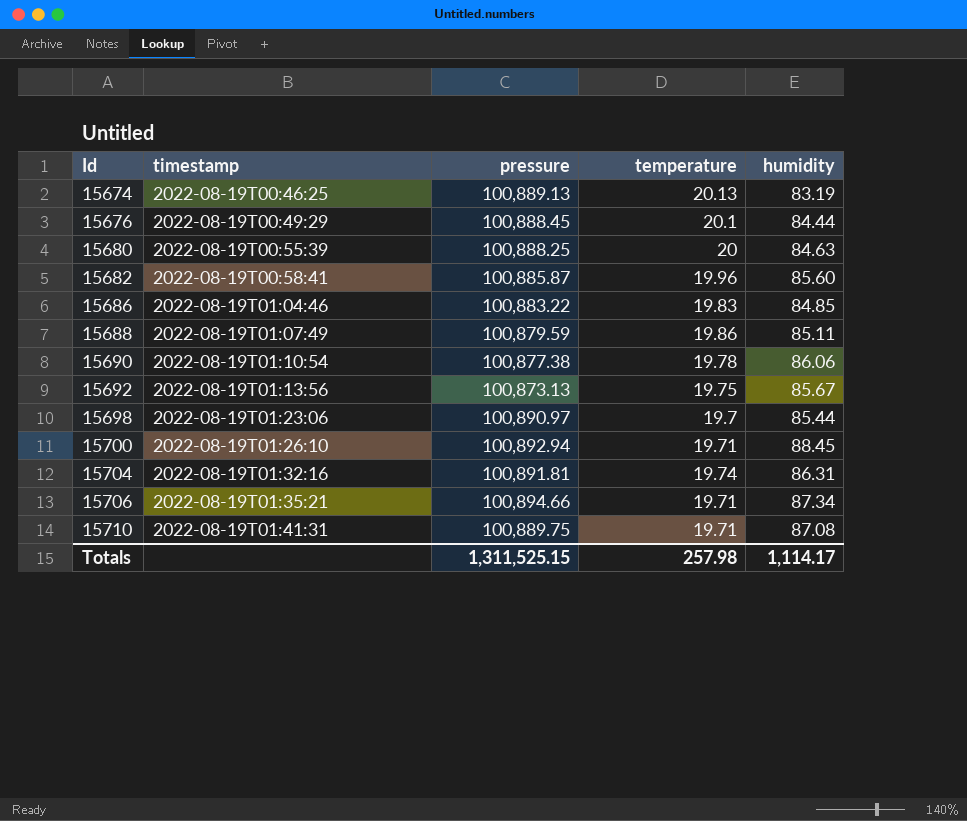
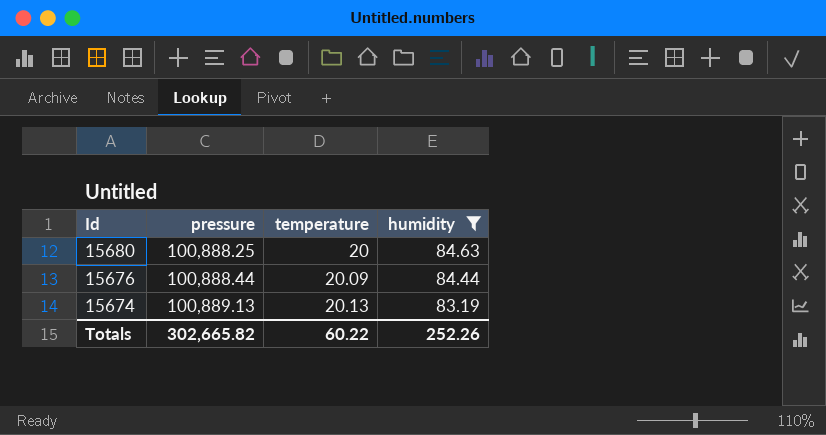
filter: none -> humidity <= 84.63
row order: Id ascending -> Id descending
column timestamp | position: 2 -> none
15676 | pressure: 100,888.45 -> 100,888.44
15676 | temperature: 20.1 -> 20.09
Totals | pressure: 1,311,525.15 -> 302,665.82
Totals | temperature: 257.98 -> 60.22
Totals | humidity: 1,114.17 -> 252.26

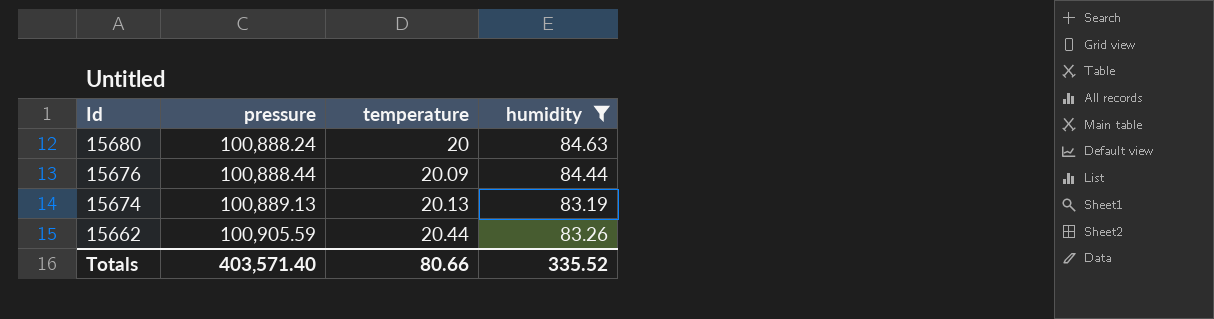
15680 | pressure: 100,888.25 -> 100,888.24
row 15662: none -> 100,905.59 | 20.44 | 83.26
Totals | pressure: 302,665.82 -> 403,571.40
Totals | temperature: 60.22 -> 80.66
Totals | humidity: 252.26 -> 335.52

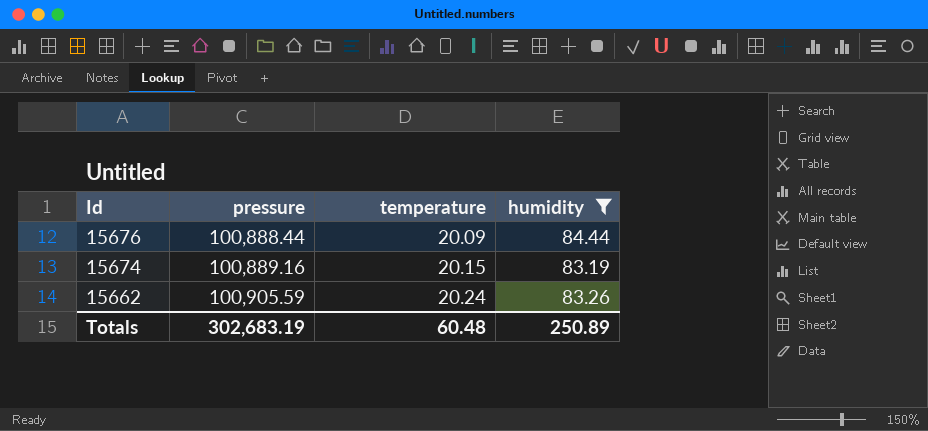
row 15680: 100,888.24 | 20 | 84.63 -> none
15674 | pressure: 100,889.13 -> 100,889.16
15674 | temperature: 20.13 -> 20.15
15662 | temperature: 20.44 -> 20.24
Totals | pressure: 403,571.40 -> 302,683.19
Totals | temperature: 80.66 -> 60.48
Totals | humidity: 335.52 -> 250.89

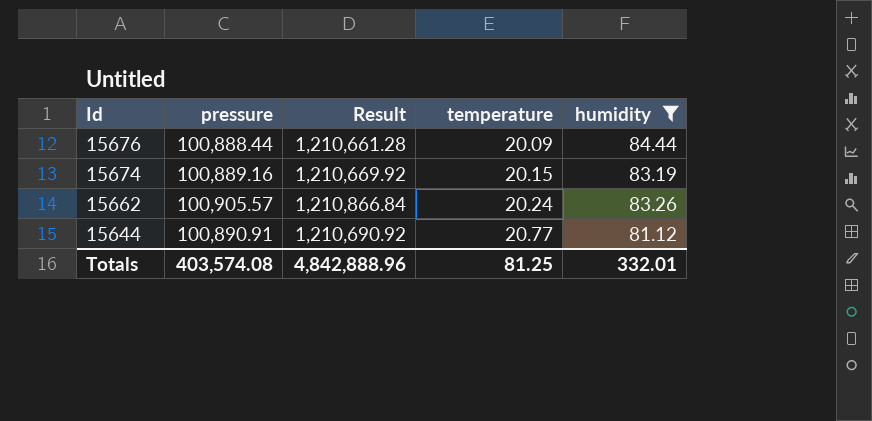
column Result | formula: none -> [pressure] * 12
15662 | pressure: 100,905.59 -> 100,905.57
row 15644: none -> 100,890.91 | 1,210,690.92 | 20.77 | 81.12
Totals | pressure: 302,683.19 -> 403,574.08
Totals | temperature: 60.48 -> 81.25
Totals | humidity: 250.89 -> 332.01

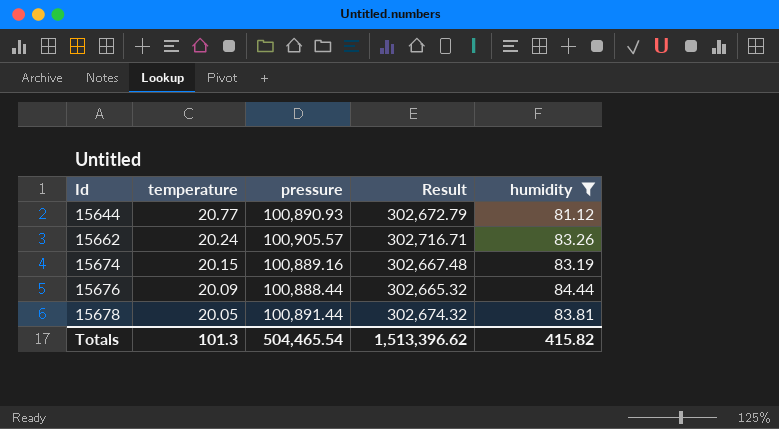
row order: Id descending -> Id ascending
column temperature | position: 4 -> 2
column Result | formula: [pressure] * 12 -> [pressure] * 3
15644 | pressure: 100,890.91 -> 100,890.93
row 15678: none -> 20.05 | 100,891.44 | 302,674.32 | 83.81
Totals | temperature: 81.25 -> 101.3
Totals | pressure: 403,574.08 -> 504,465.54
Totals | Result: 4,842,888.96 -> 1,513,396.62
Totals | humidity: 332.01 -> 415.82

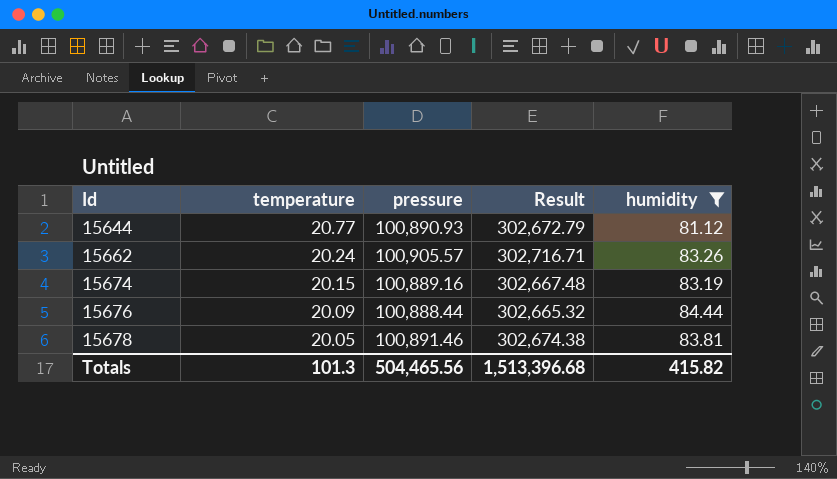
15678 | pressure: 100,891.44 -> 100,891.46
15678 | Result: 302,674.32 -> 302,674.38
Totals | pressure: 504,465.54 -> 504,465.56
Totals | Result: 1,513,396.62 -> 1,513,396.68

